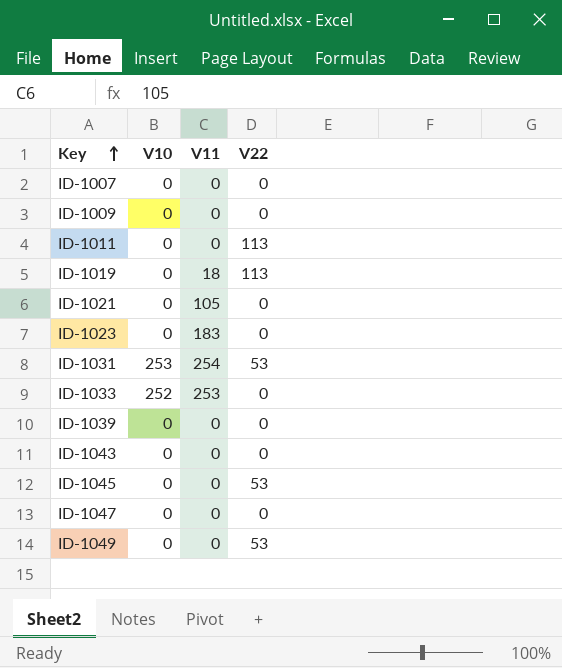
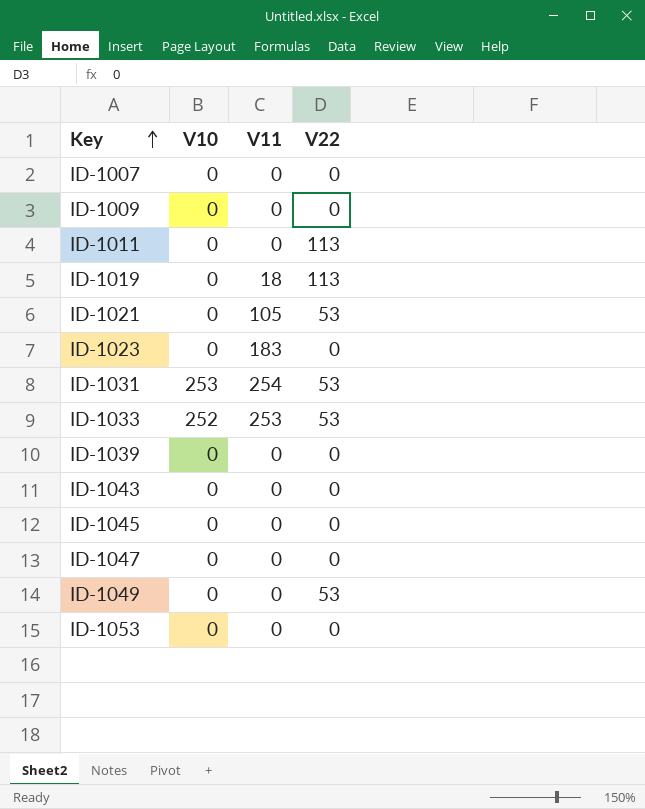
ID-1021 | V22: 0 -> 53
ID-1033 | V22: 0 -> 53
ID-1045 | V22: 53 -> 0
row ID-1053: none -> 0 | 0 | 0

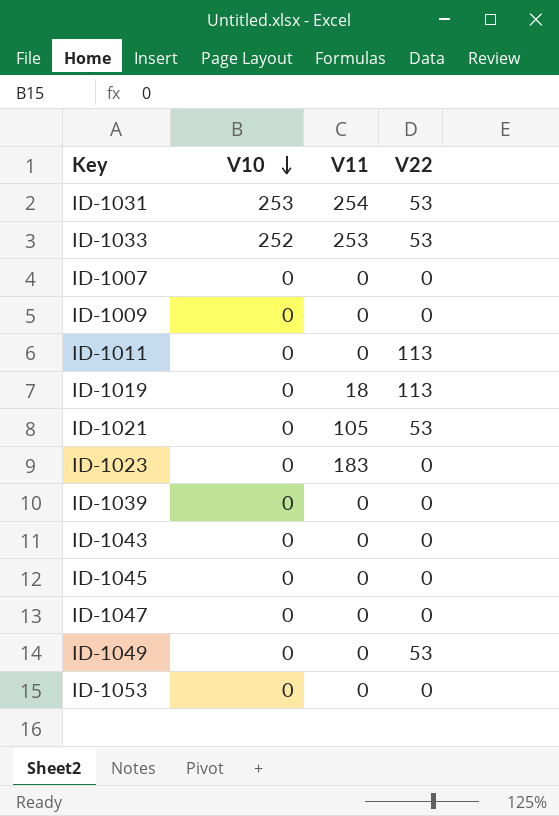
row order: Key ascending -> V10 descending

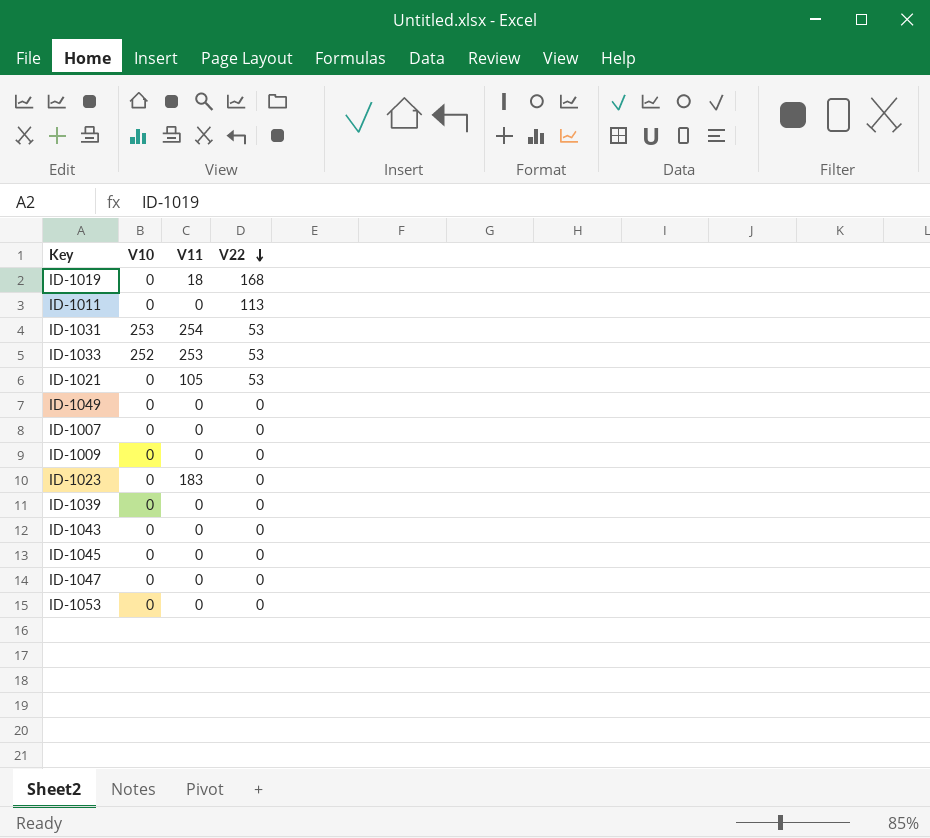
row order: V10 descending -> V22 descending
ID-1019 | V22: 113 -> 168
ID-1049 | V22: 53 -> 0

